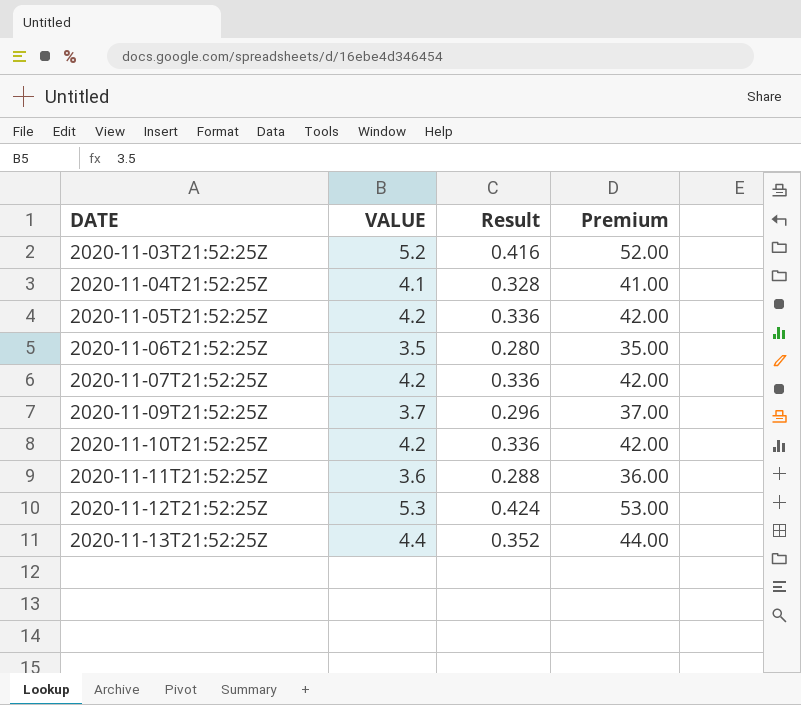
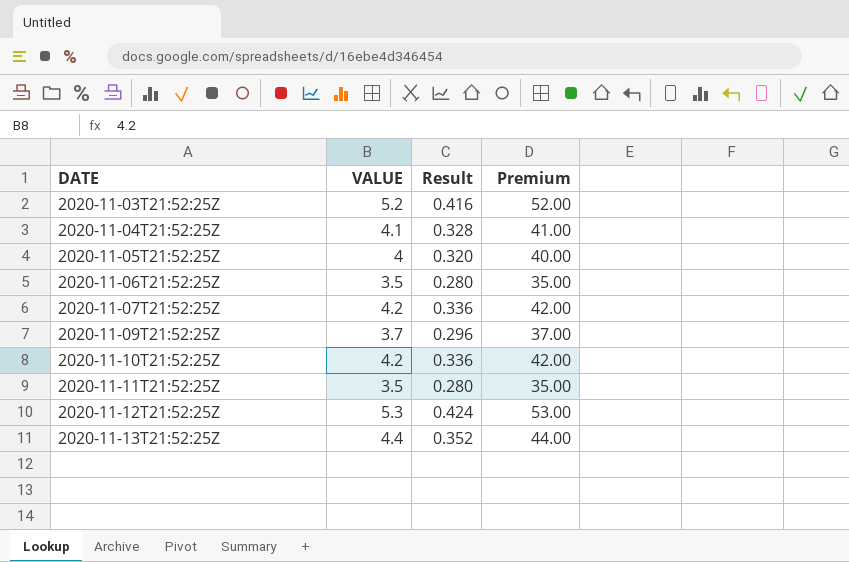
2020-11-05T21:52:25Z | VALUE: 4.2 -> 4
2020-11-05T21:52:25Z | Result: 0.336 -> 0.320
2020-11-05T21:52:25Z | Premium: 42.00 -> 40.00
2020-11-11T21:52:25Z | VALUE: 3.6 -> 3.5
2020-11-11T21:52:25Z | Result: 0.288 -> 0.280
2020-11-11T21:52:25Z | Premium: 36.00 -> 35.00

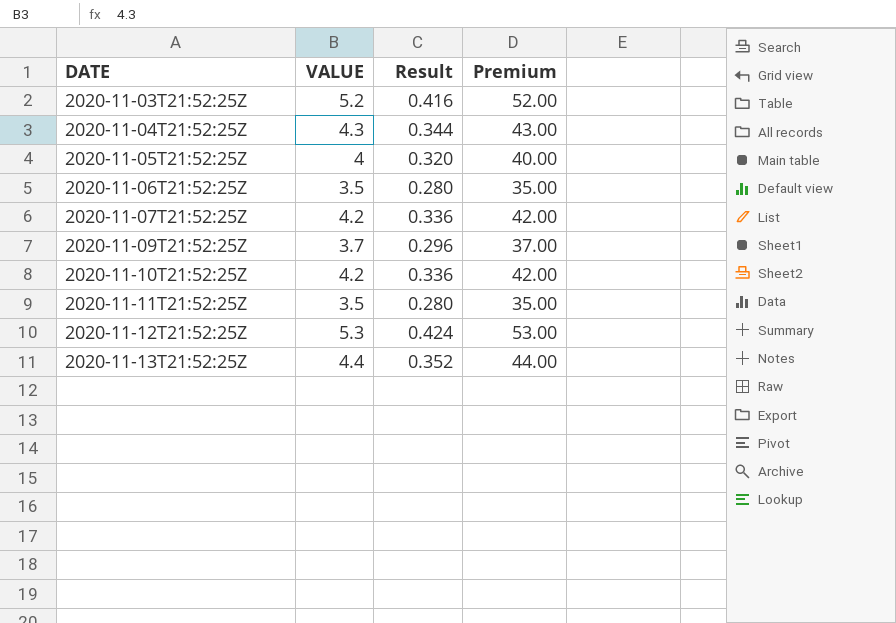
2020-11-04T21:52:25Z | VALUE: 4.1 -> 4.3
2020-11-04T21:52:25Z | Result: 0.328 -> 0.344
2020-11-04T21:52:25Z | Premium: 41.00 -> 43.00

